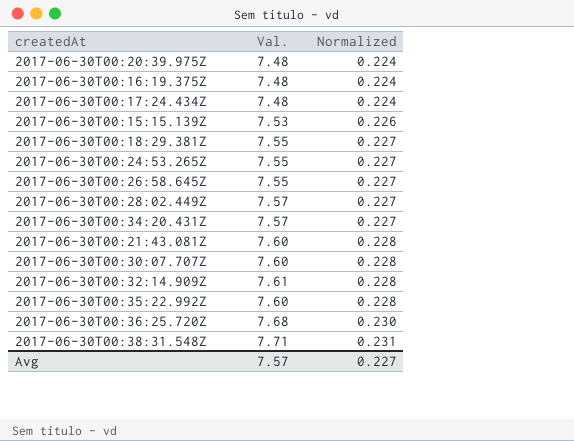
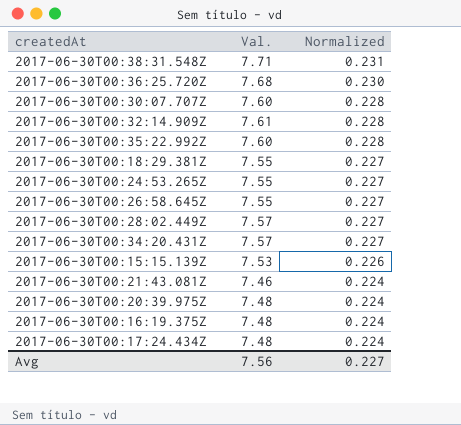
row order: Normalized ascending -> Normalized descending
2017-06-30T00:21:43.081Z | Val.: 7.60 -> 7.46
2017-06-30T00:21:43.081Z | Normalized: 0.228 -> 0.224
Avg | Val.: 7.57 -> 7.56

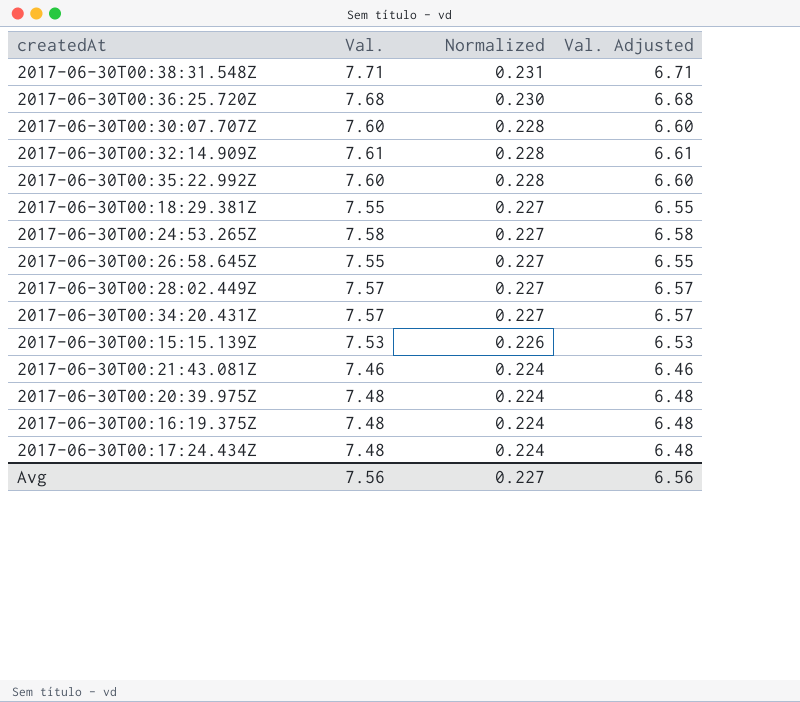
column Val. Adjusted | formula: none -> [Val.] - 1
2017-06-30T00:24:53.265Z | Val.: 7.55 -> 7.58

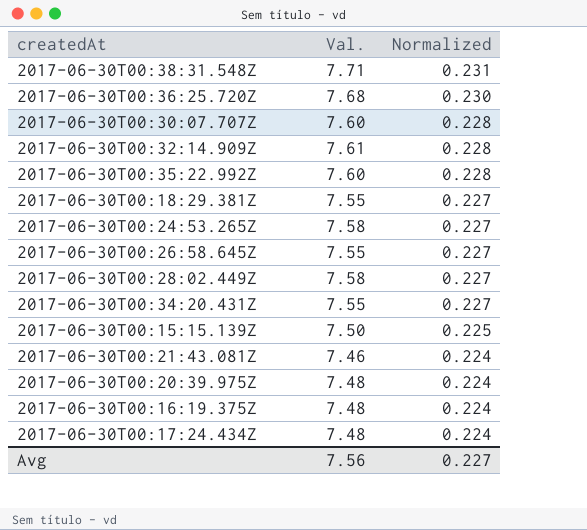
column Val. Adjusted | formula: [Val.] - 1 -> none
2017-06-30T00:28:02.449Z | Val.: 7.57 -> 7.58
2017-06-30T00:34:20.431Z | Val.: 7.57 -> 7.55
2017-06-30T00:15:15.139Z | Val.: 7.53 -> 7.50
2017-06-30T00:15:15.139Z | Normalized: 0.226 -> 0.225

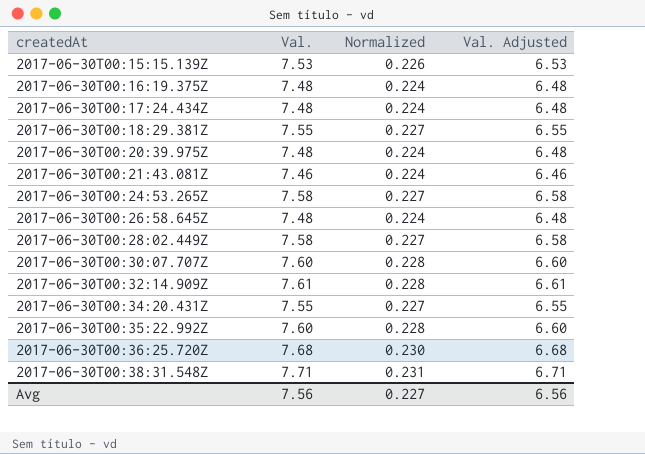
row order: Normalized descending -> createdAt ascending
column Val. Adjusted | formula: none -> [Val.] - 1
2017-06-30T00:15:15.139Z | Val.: 7.50 -> 7.53
2017-06-30T00:15:15.139Z | Normalized: 0.225 -> 0.226
2017-06-30T00:26:58.645Z | Val.: 7.55 -> 7.48
2017-06-30T00:26:58.645Z | Normalized: 0.227 -> 0.224

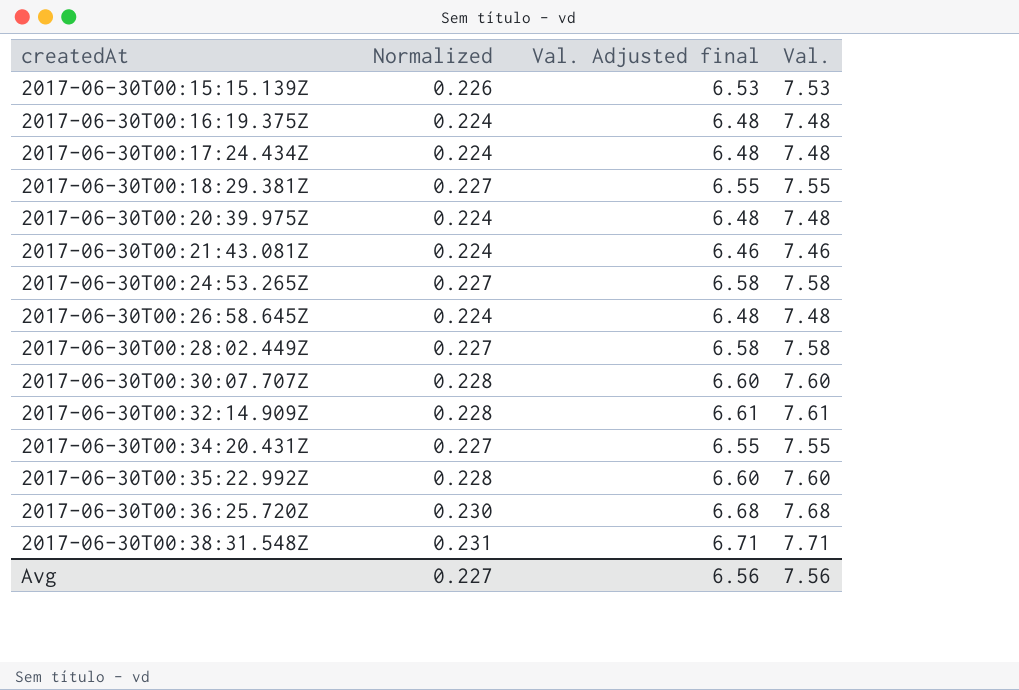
column name: Val. Adjusted -> Val. Adjusted final
column Val. | position: 2 -> 4

